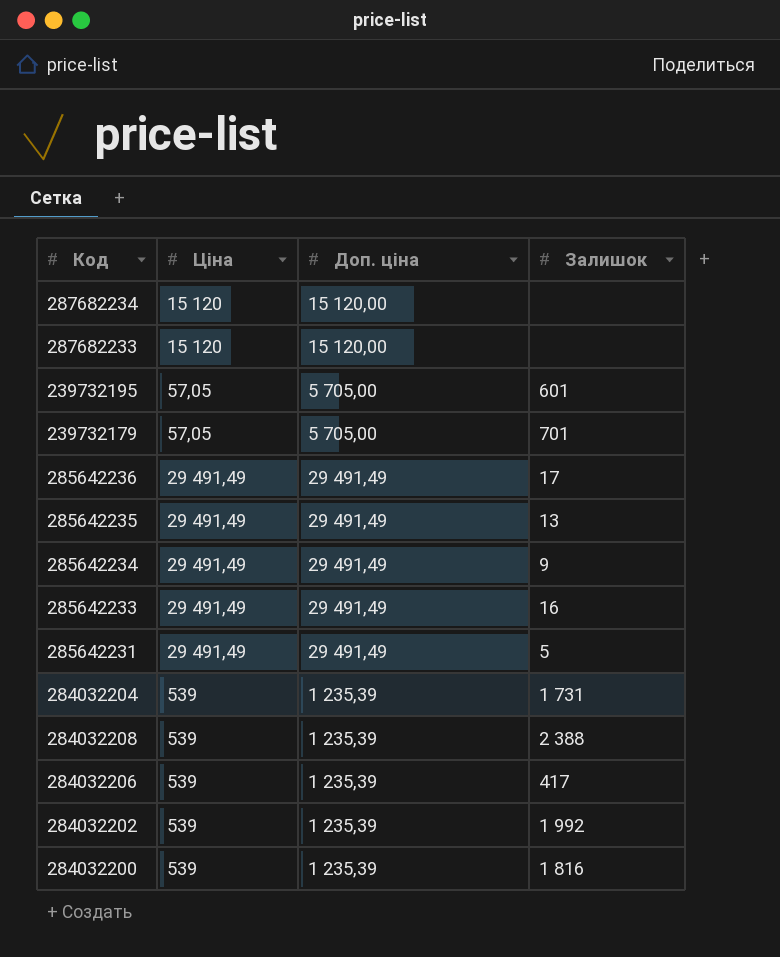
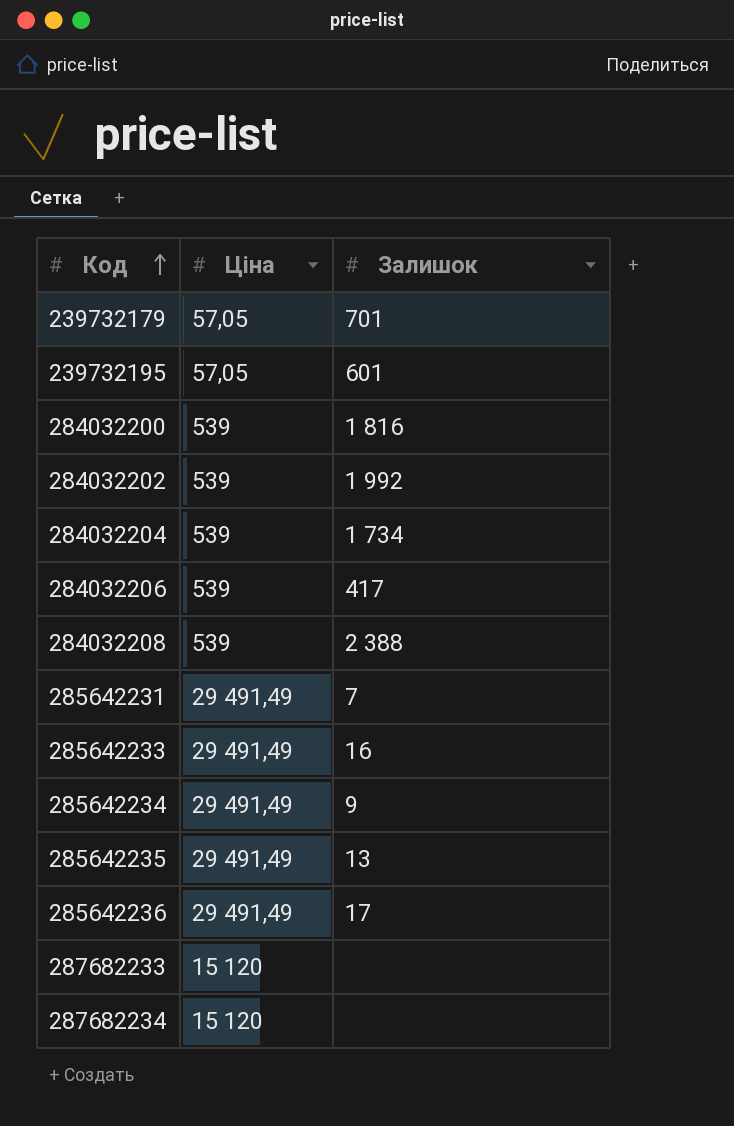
row order: none -> Код ascending
column Доп. ціна | position: 3 -> none
284032204 | Залишок: 1 731 -> 1 734
285642231 | Залишок: 5 -> 7

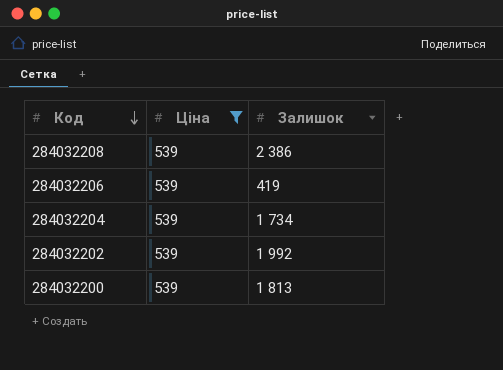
filter: none -> Ціна = 539
row order: Код ascending -> Код descending
284032208 | Залишок: 2 388 -> 2 386
284032206 | Залишок: 417 -> 419
284032200 | Залишок: 1 816 -> 1 813

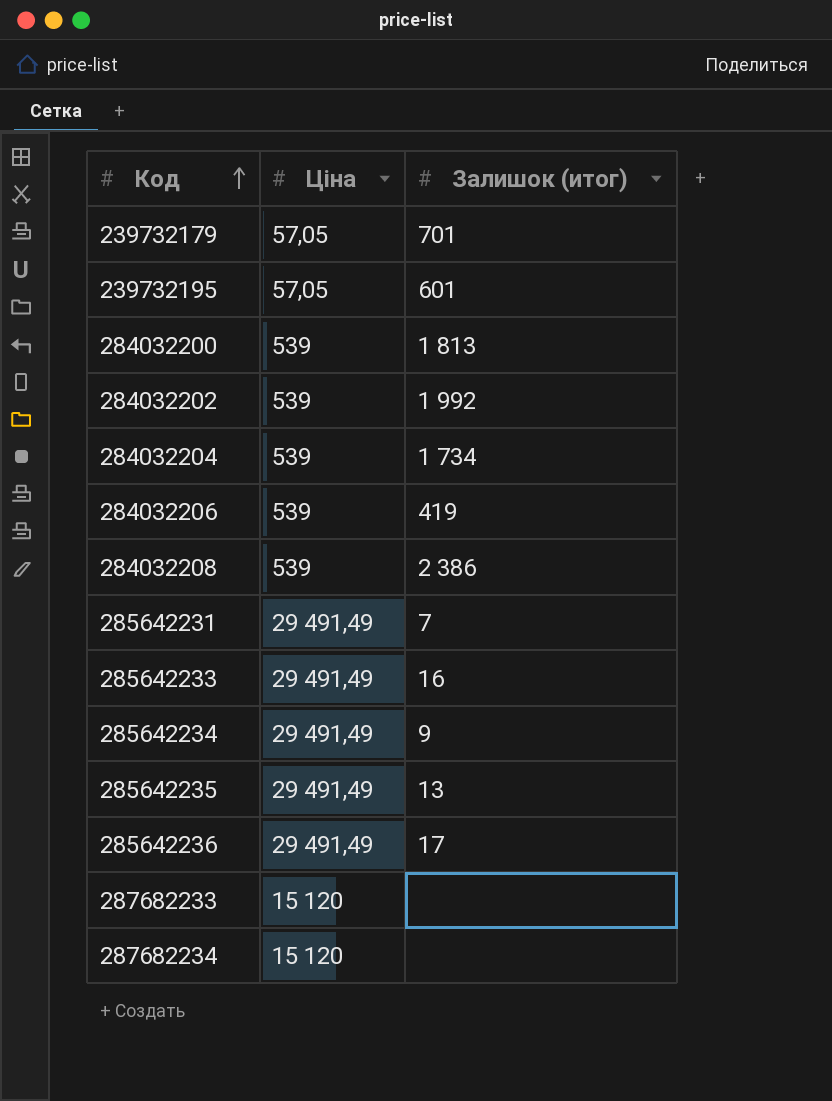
filter: Ціна = 539 -> none
row order: Код descending -> Код ascending
column name: Залишок -> Залишок (итог)

